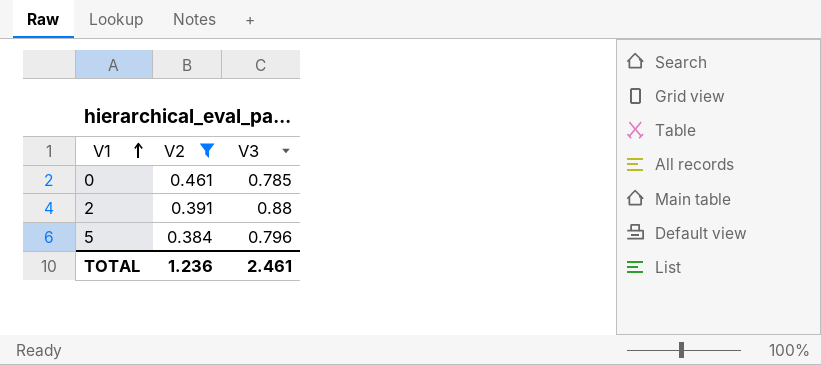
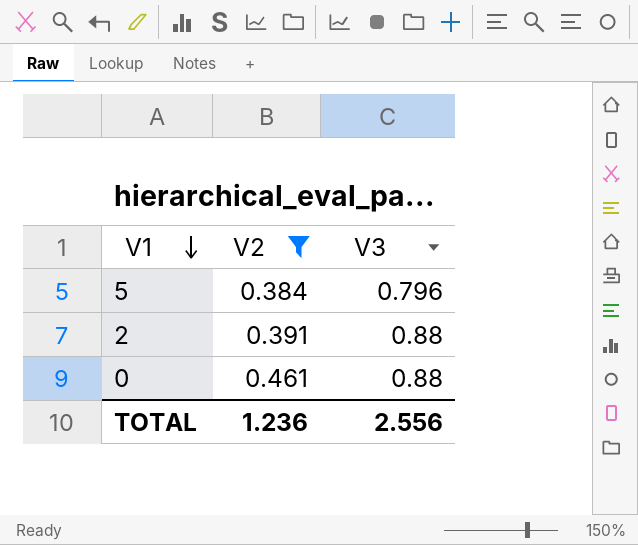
row order: V1 ascending -> V1 descending
0 | V3: 0.785 -> 0.88
TOTAL | V3: 2.461 -> 2.556

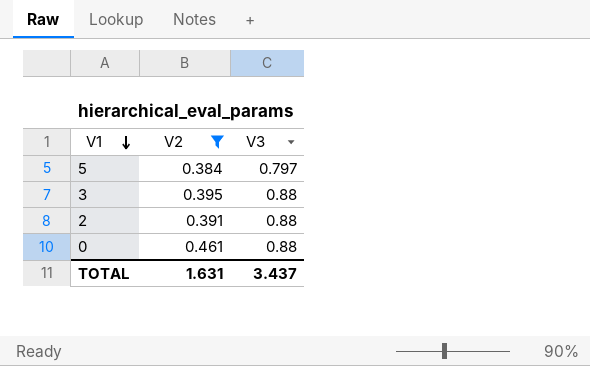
5 | V3: 0.796 -> 0.797
row 3: none -> 0.395 | 0.88
TOTAL | V2: 1.236 -> 1.631
TOTAL | V3: 2.556 -> 3.437

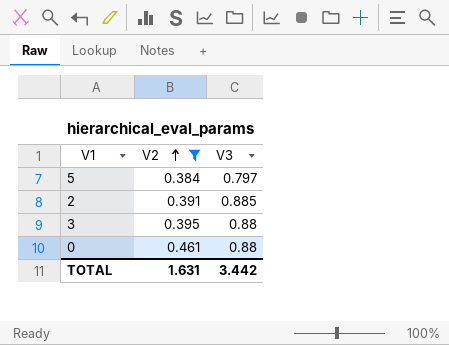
row order: V1 descending -> V2 ascending
2 | V3: 0.88 -> 0.885
TOTAL | V3: 3.437 -> 3.442

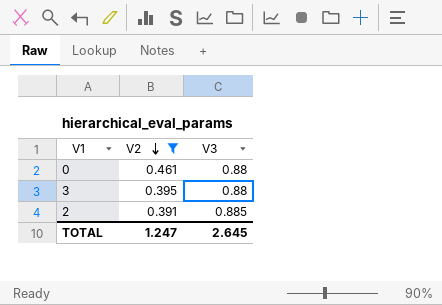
row order: V2 ascending -> V2 descending
row 5: 0.384 | 0.797 -> none
TOTAL | V2: 1.631 -> 1.247
TOTAL | V3: 3.442 -> 2.645

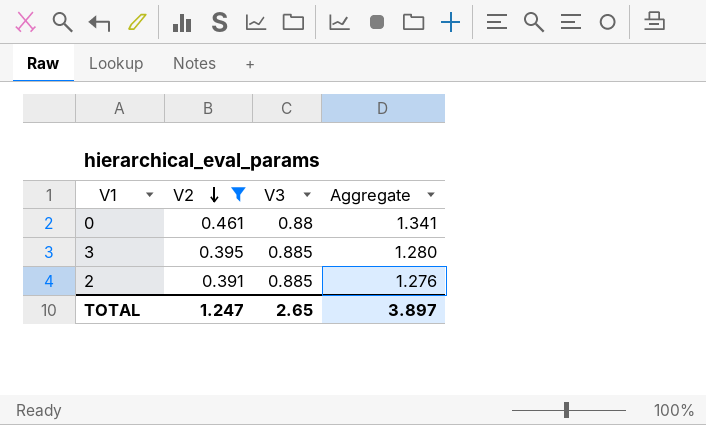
column Aggregate | formula: none -> [V2] + [V3]
3 | V3: 0.88 -> 0.885
TOTAL | V3: 2.645 -> 2.65

